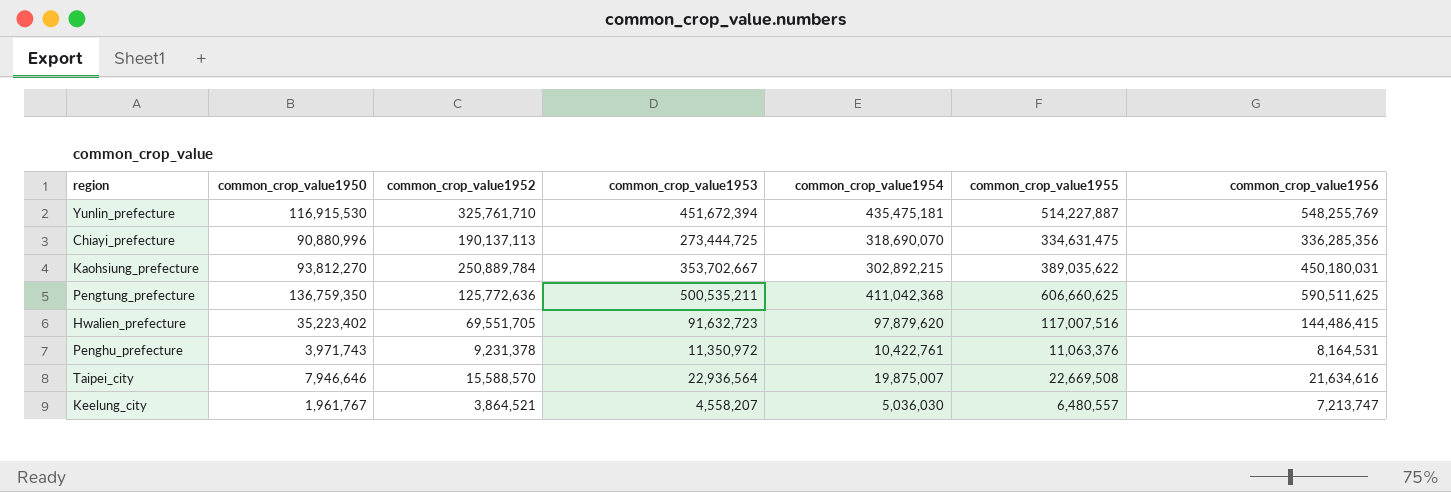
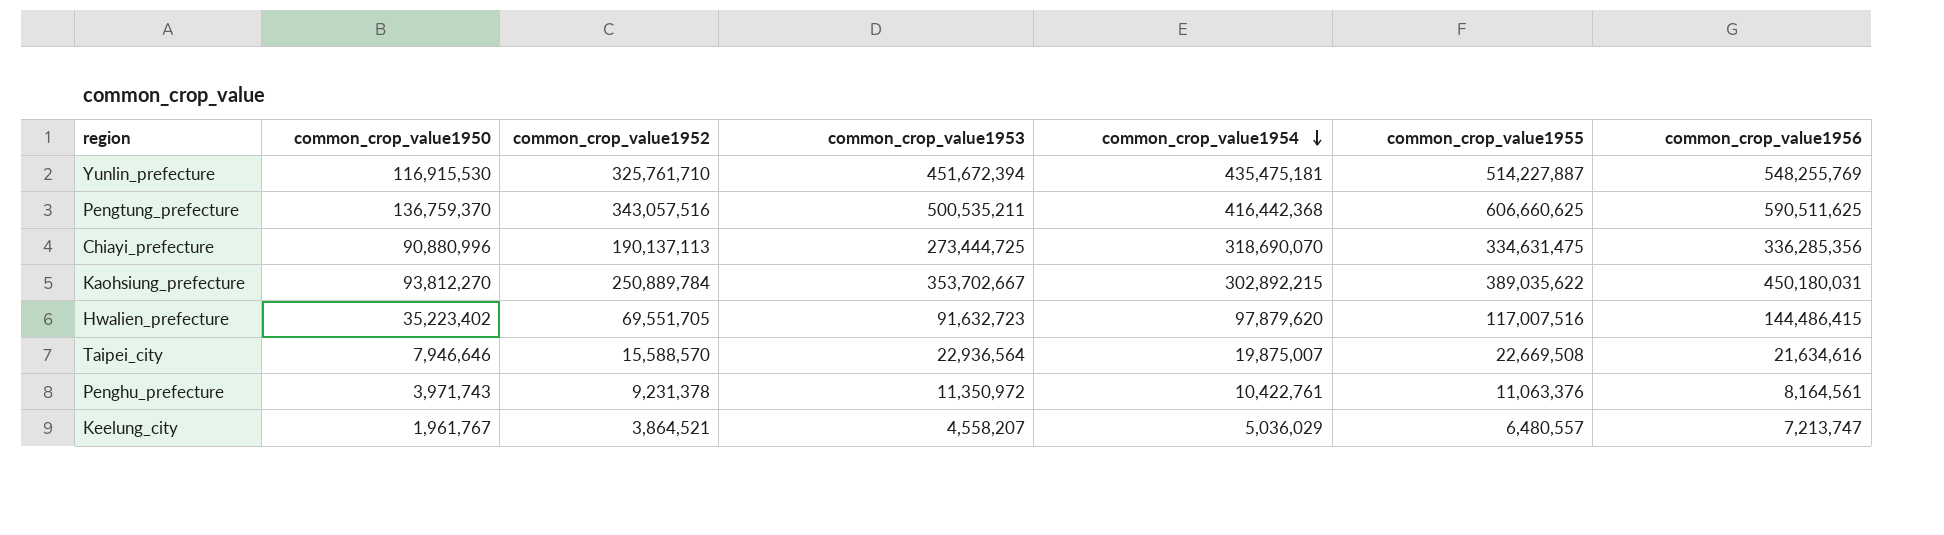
row order: none -> common_crop_value1954 descending
Pengtung_prefecture | common_crop_value1950: 136,759,350 -> 136,759,370
Pengtung_prefecture | common_crop_value1952: 125,772,636 -> 343,057,516
Pengtung_prefecture | common_crop_value1954: 411,042,368 -> 416,442,368
Penghu_prefecture | common_crop_value1956: 8,164,531 -> 8,164,561
Keelung_city | common_crop_value1954: 5,036,030 -> 5,036,029

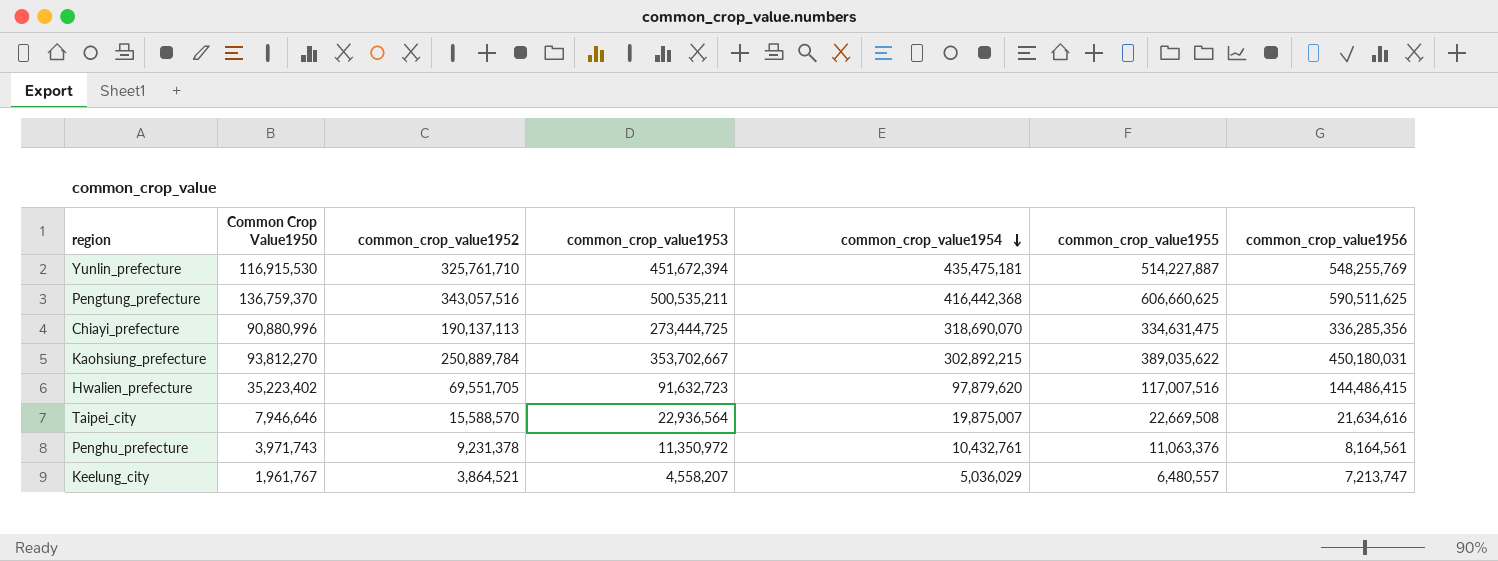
column name: common_crop_value1950 -> Common Crop Value1950
Penghu_prefecture | common_crop_value1954: 10,422,761 -> 10,432,761

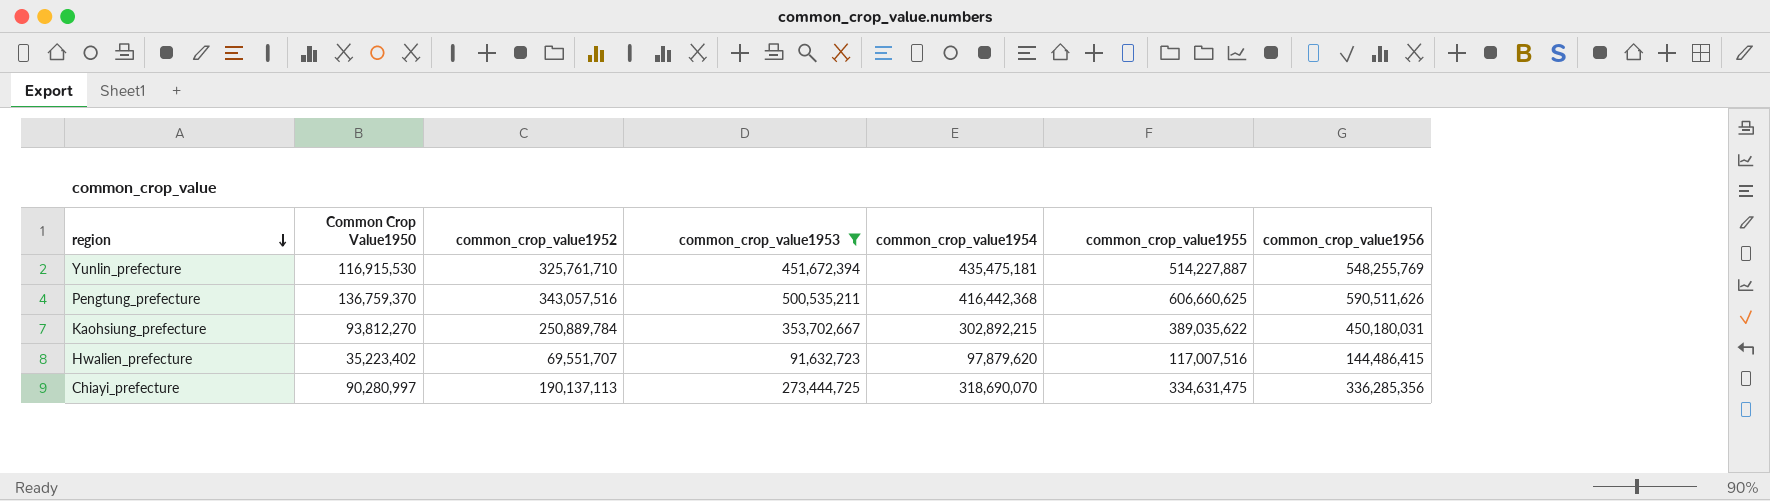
filter: none -> common_crop_value1953 >= 91,632,723
row order: common_crop_value1954 descending -> region descending
Pengtung_prefecture | common_crop_value1956: 590,511,625 -> 590,511,626
Hwalien_prefecture | common_crop_value1952: 69,551,705 -> 69,551,707
Chiayi_prefecture | Common Crop Value1950: 90,880,996 -> 90,280,997

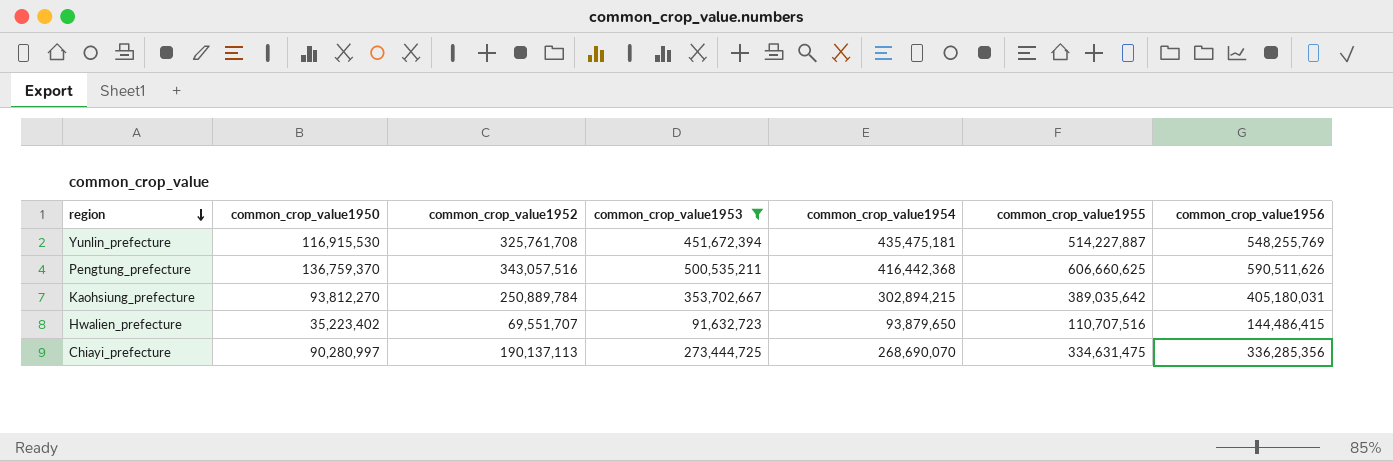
column name: Common Crop Value1950 -> common_crop_value1950
Yunlin_prefecture | common_crop_value1952: 325,761,710 -> 325,761,708
Kaohsiung_prefecture | common_crop_value1954: 302,892,215 -> 302,894,215
Kaohsiung_prefecture | common_crop_value1955: 389,035,622 -> 389,035,642
Kaohsiung_prefecture | common_crop_value1956: 450,180,031 -> 405,180,031
Hwalien_prefecture | common_crop_value1954: 97,879,620 -> 93,879,650
Hwalien_prefecture | common_crop_value1955: 117,007,516 -> 110,707,516
Chiayi_prefecture | common_crop_value1954: 318,690,070 -> 268,690,070

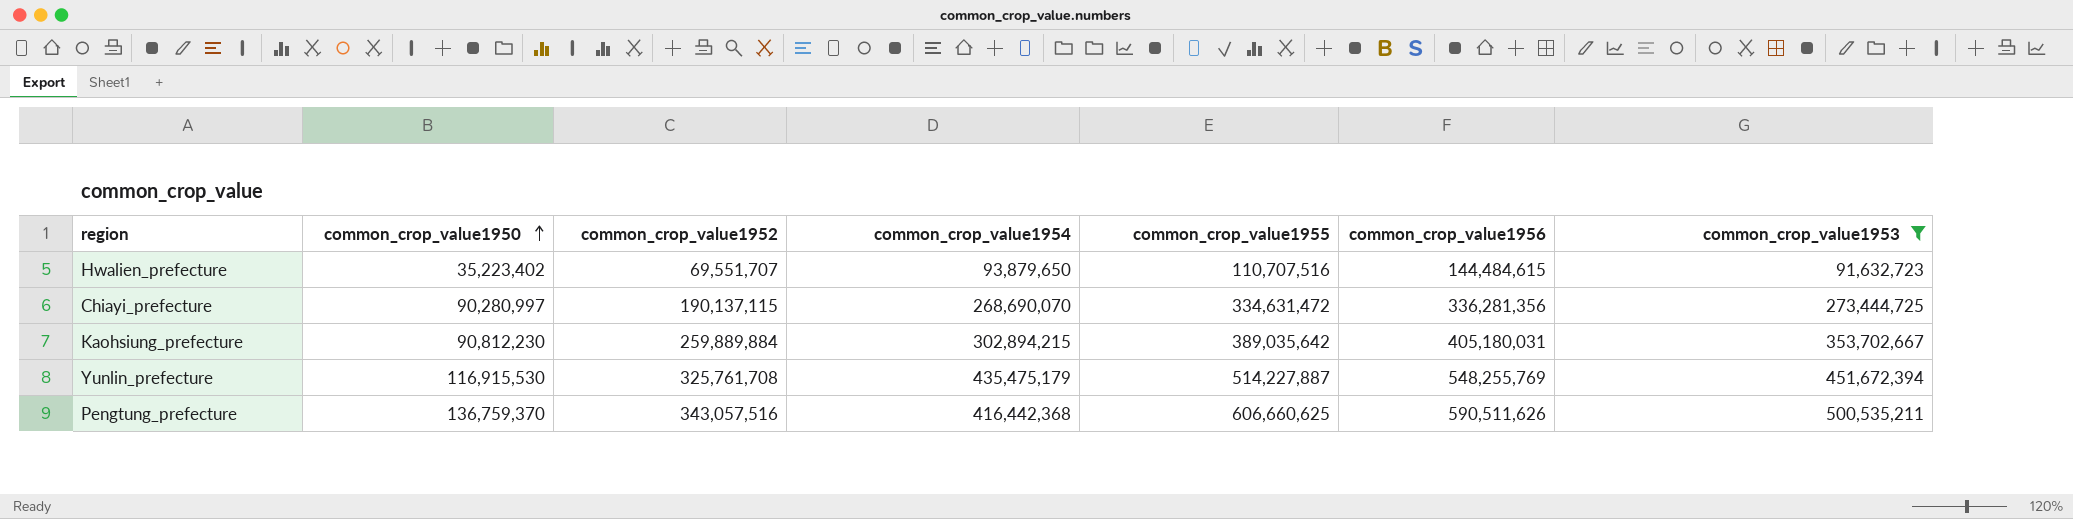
row order: region descending -> common_crop_value1950 ascending
column common_crop_value1953 | position: 4 -> 7
Hwalien_prefecture | common_crop_value1956: 144,486,415 -> 144,484,615
Chiayi_prefecture | common_crop_value1952: 190,137,113 -> 190,137,115
Chiayi_prefecture | common_crop_value1955: 334,631,475 -> 334,631,472
Chiayi_prefecture | common_crop_value1956: 336,285,356 -> 336,281,356
Kaohsiung_prefecture | common_crop_value1950: 93,812,270 -> 90,812,230
Kaohsiung_prefecture | common_crop_value1952: 250,889,784 -> 259,889,884
Yunlin_prefecture | common_crop_value1954: 435,475,181 -> 435,475,179

